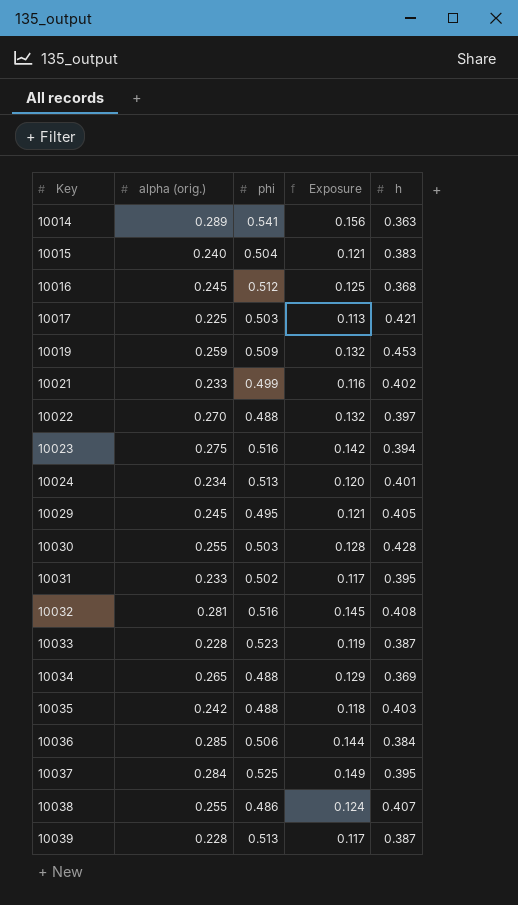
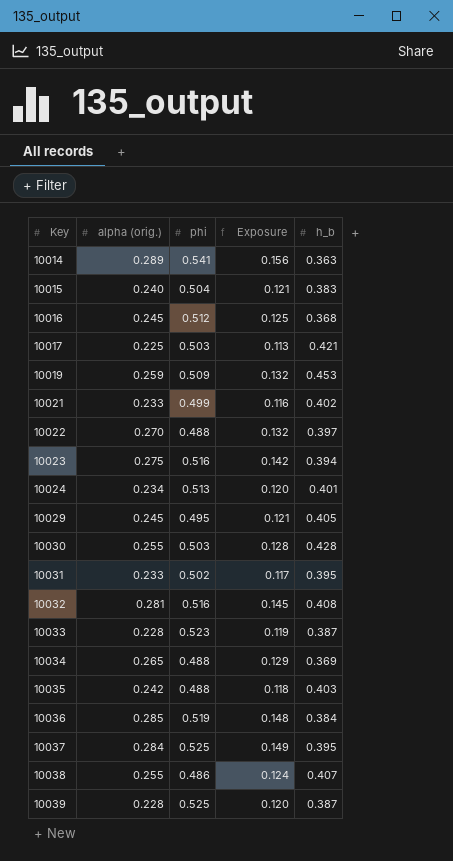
column name: h -> h_b
10036 | phi: 0.506 -> 0.519
10036 | Exposure: 0.144 -> 0.148
10039 | phi: 0.513 -> 0.525
10039 | Exposure: 0.117 -> 0.120

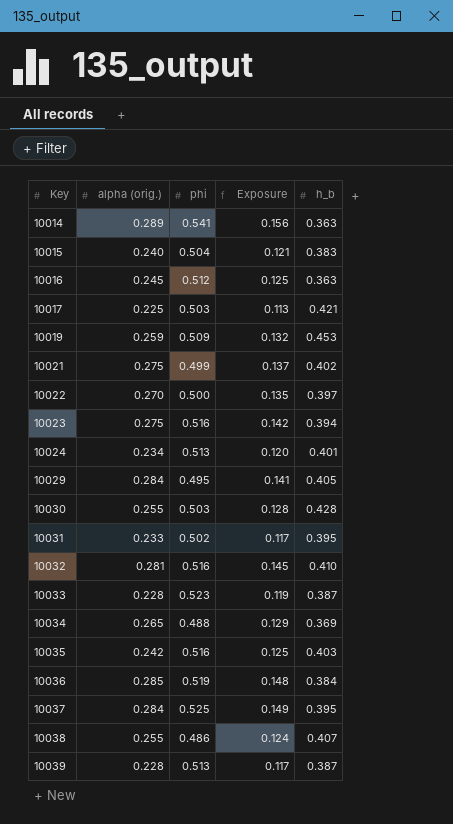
10016 | h_b: 0.368 -> 0.363
10021 | alpha (orig.): 0.233 -> 0.275
10021 | Exposure: 0.116 -> 0.137
10022 | phi: 0.488 -> 0.500
10022 | Exposure: 0.132 -> 0.135
10029 | alpha (orig.): 0.245 -> 0.284
10029 | Exposure: 0.121 -> 0.141
10032 | h_b: 0.408 -> 0.410
10035 | phi: 0.488 -> 0.516
10035 | Exposure: 0.118 -> 0.125
10039 | phi: 0.525 -> 0.513
10039 | Exposure: 0.120 -> 0.117

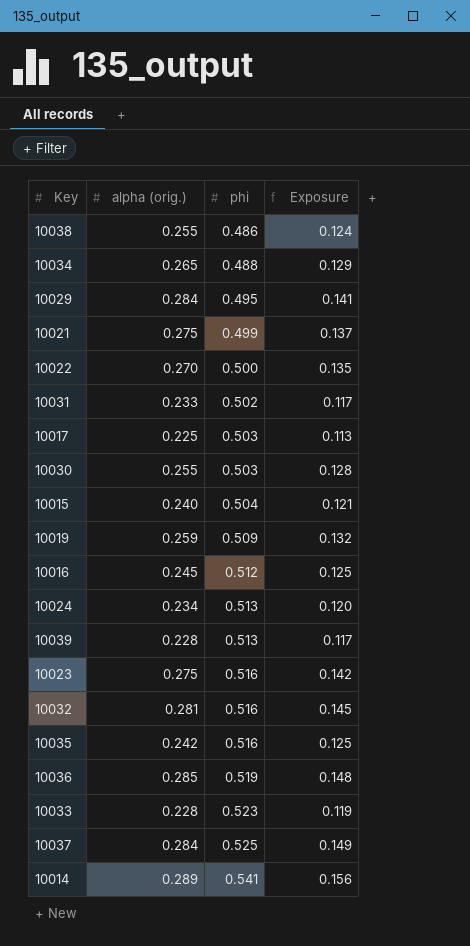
row order: Key ascending -> phi ascending
column h_b | position: 5 -> none

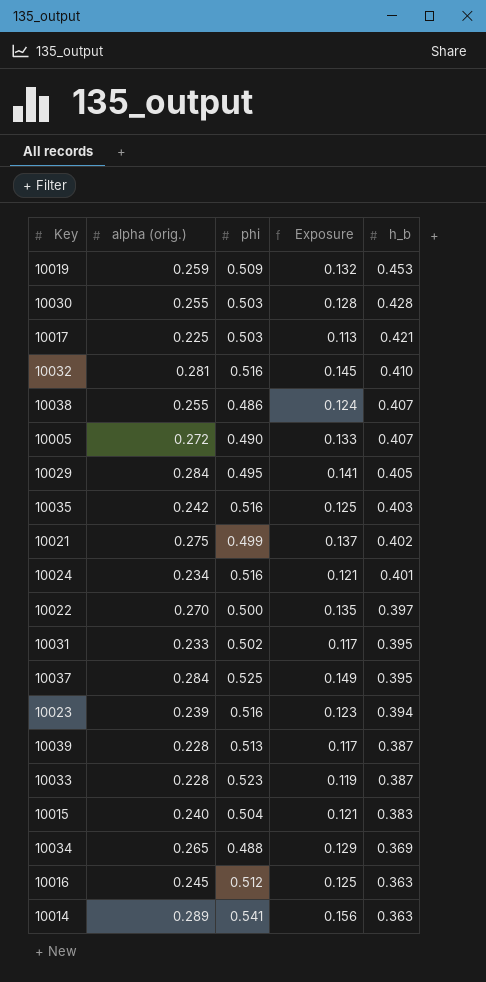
row order: phi ascending -> h_b descending
column h_b | position: none -> 5
row 10036: 0.285 | 0.519 | 0.148 -> none
row 10005: none -> 0.272 | 0.490 | 0.133 | 0.407
10024 | phi: 0.513 -> 0.516
10024 | Exposure: 0.120 -> 0.121
10023 | alpha (orig.): 0.275 -> 0.239
10023 | Exposure: 0.142 -> 0.123

